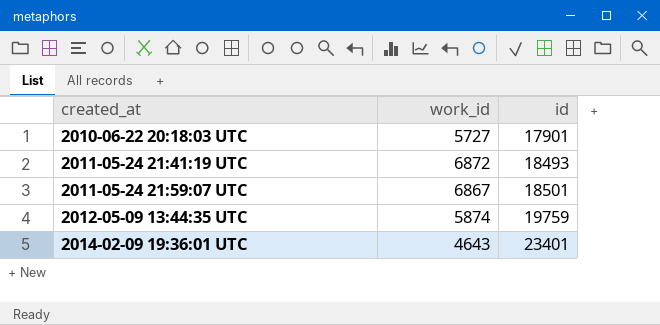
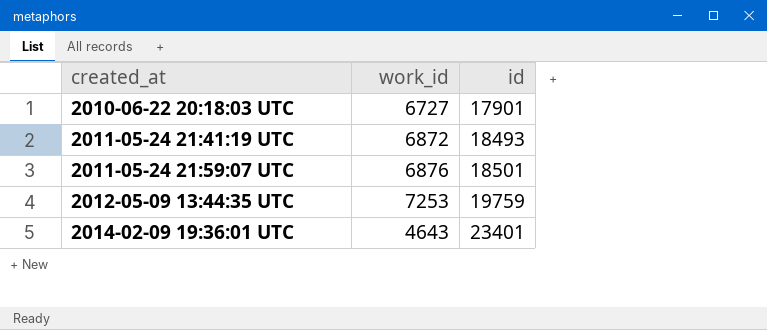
2010-06-22 20:18:03 UTC | work_id: 5727 -> 6727
2011-05-24 21:59:07 UTC | work_id: 6867 -> 6876
2012-05-09 13:44:35 UTC | work_id: 5874 -> 7253

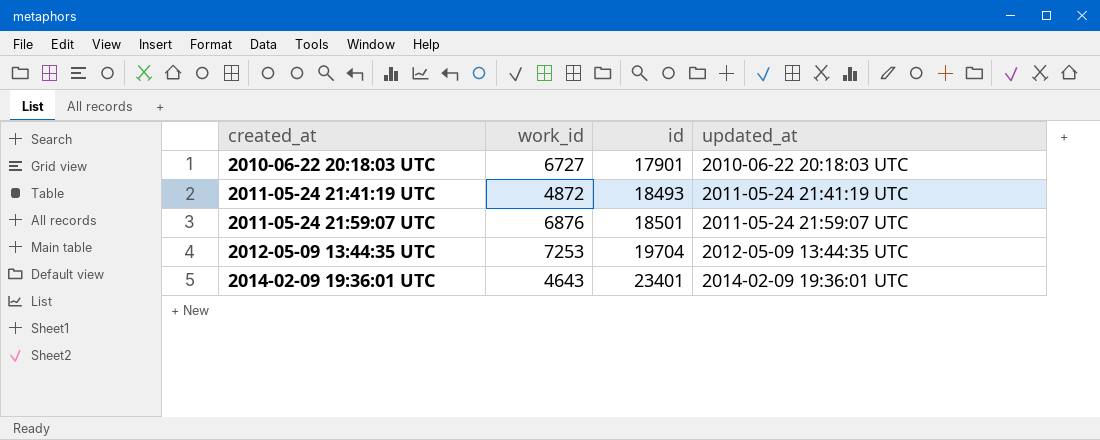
column updated_at | position: none -> 4
2011-05-24 21:41:19 UTC | work_id: 6872 -> 4872
2012-05-09 13:44:35 UTC | id: 19759 -> 19704

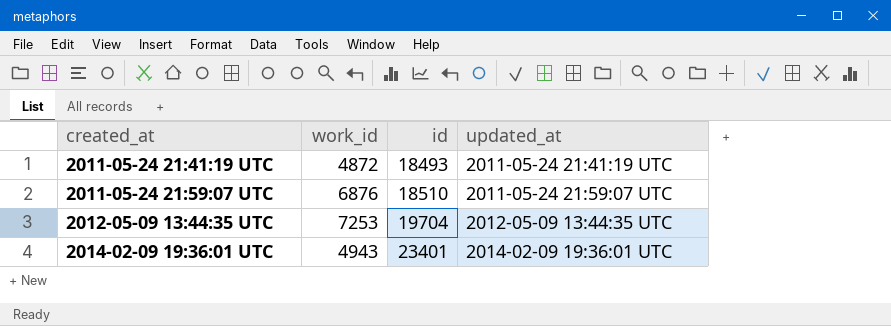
row 2010-06-22 20:18:03 UTC: 6727 | 17901 | 2010-06-22 20:18:03 UTC -> none
2011-05-24 21:59:07 UTC | id: 18501 -> 18510
2014-02-09 19:36:01 UTC | work_id: 4643 -> 4943

